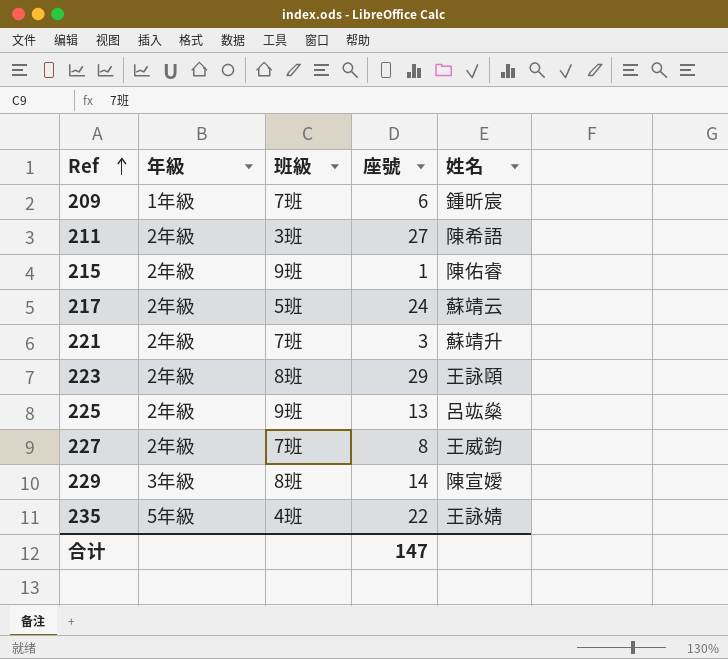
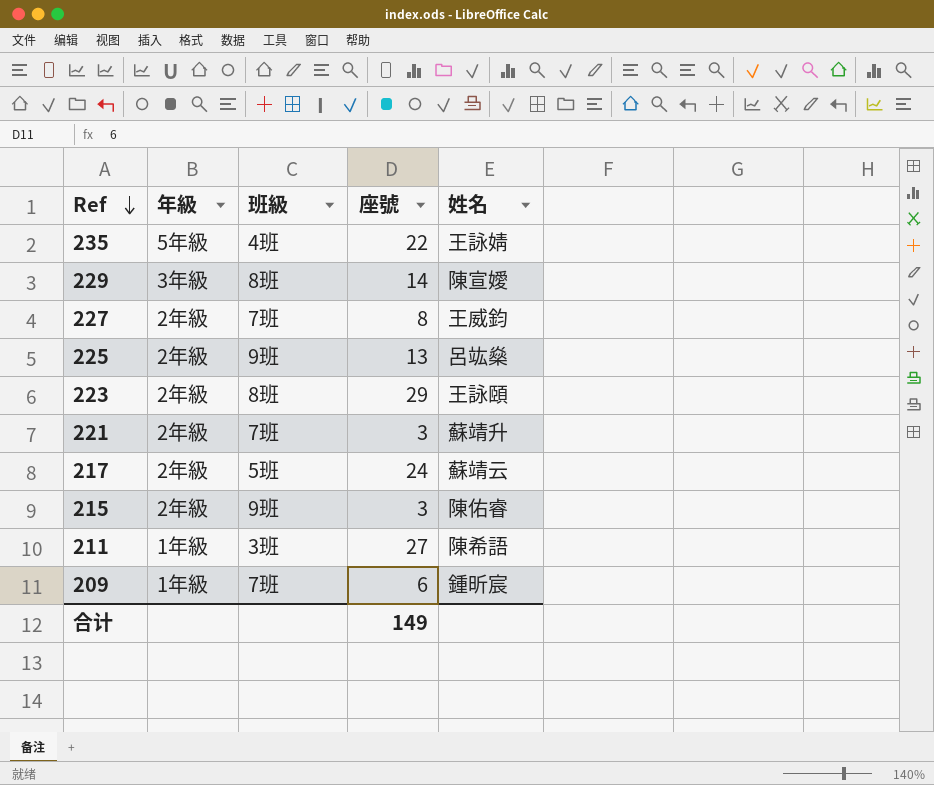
row order: Ref ascending -> Ref descending
215 | 座號: 1 -> 3
211 | 年級: 2年級 -> 1年級
合计 | 座號: 147 -> 149

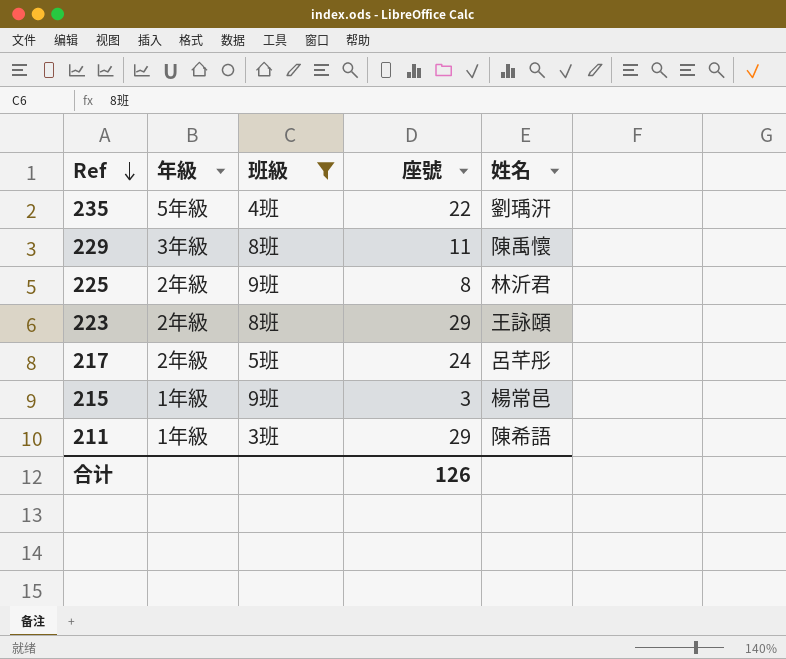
filter: none -> 班級 != 7班
235 | 姓名: 王詠婧 -> 劉瑀汧
229 | 座號: 14 -> 11
229 | 姓名: 陳宣嬡 -> 陳禹懷
225 | 座號: 13 -> 8
225 | 姓名: 呂竑燊 -> 林沂君
217 | 姓名: 蘇靖云 -> 呂芊彤
215 | 年級: 2年級 -> 1年級
215 | 姓名: 陳佑睿 -> 楊常邑
211 | 座號: 27 -> 29
合计 | 座號: 149 -> 126

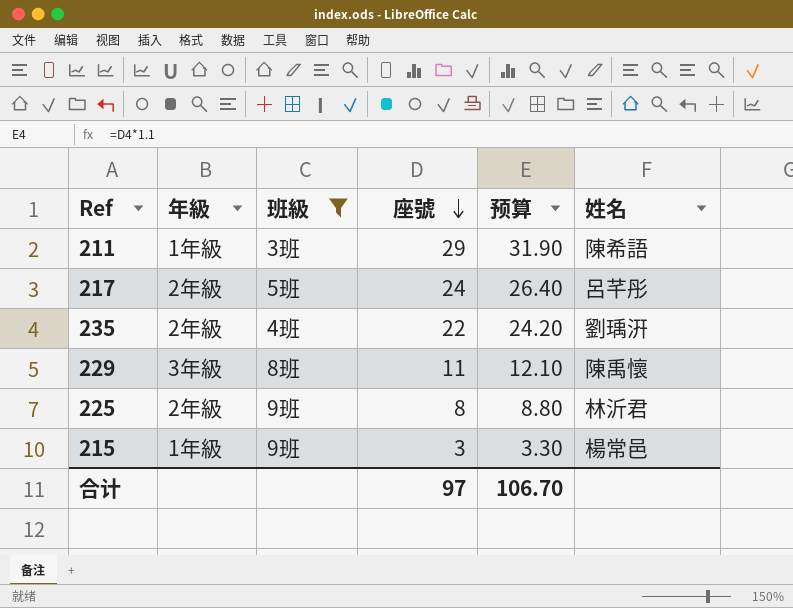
row order: Ref descending -> 座號 descending
column 预算 | formula: none -> [座號] * 1.1
row 223: 2年級 | 8班 | 29 | 王詠頤 -> none
235 | 年級: 5年級 -> 2年級
合计 | 座號: 126 -> 97

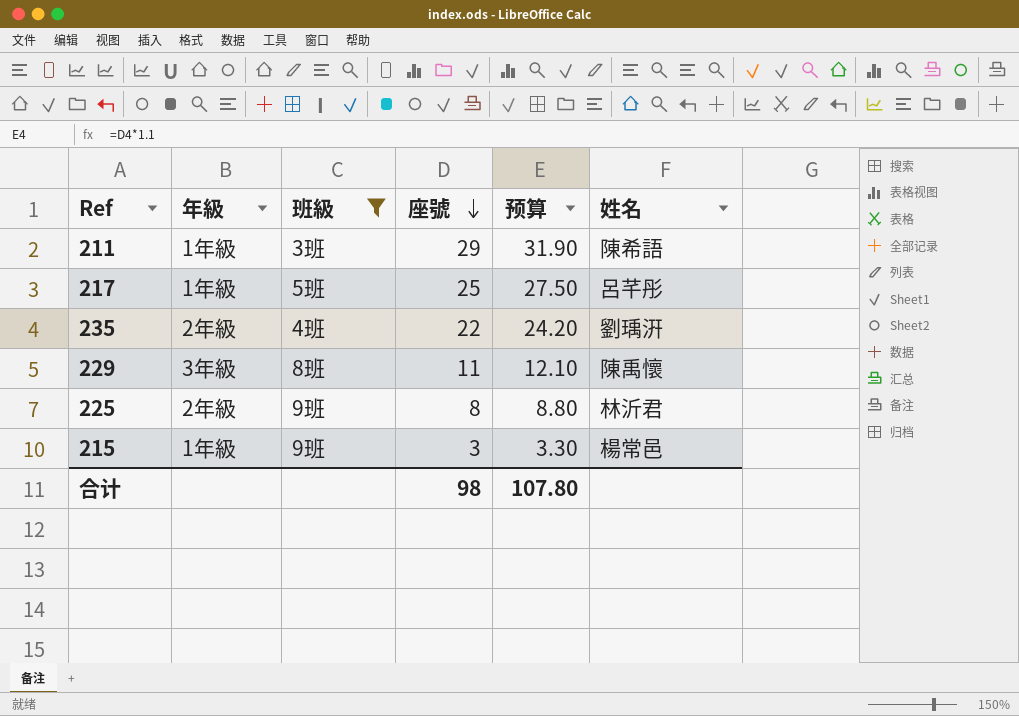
217 | 年級: 2年級 -> 1年級
217 | 座號: 24 -> 25
217 | 预算: 26.40 -> 27.50
合计 | 座號: 97 -> 98
合计 | 预算: 106.70 -> 107.80

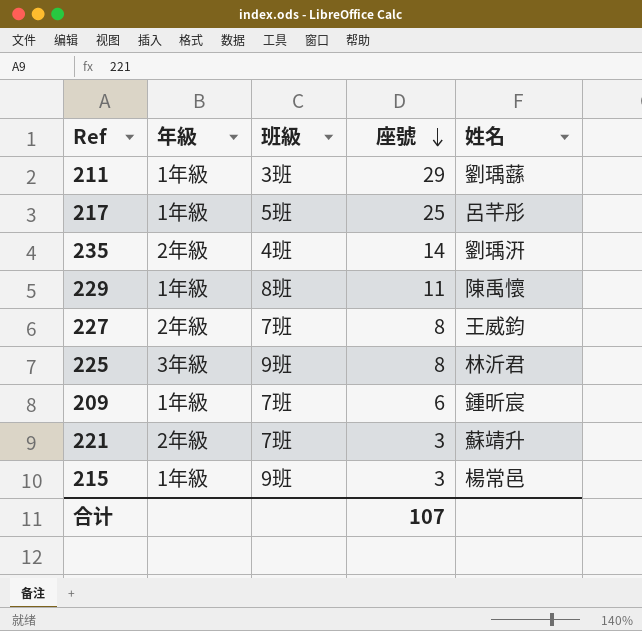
filter: 班級 != 7班 -> none
column 预算 | formula: [座號] * 1.1 -> none
211 | 姓名: 陳希語 -> 劉瑀蘨
235 | 座號: 22 -> 14
229 | 年級: 3年級 -> 1年級
225 | 年級: 2年級 -> 3年級
合计 | 座號: 98 -> 107

